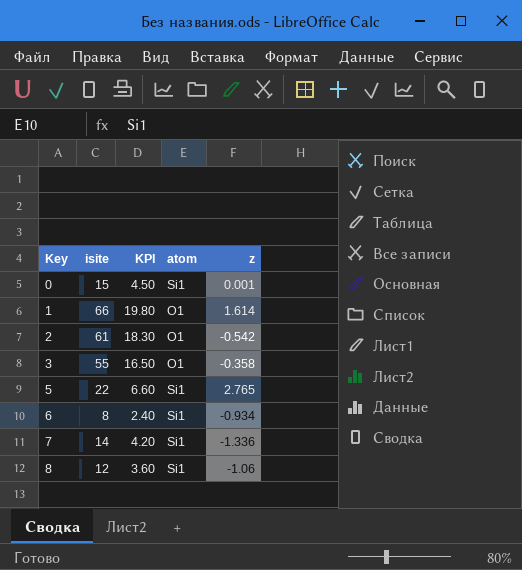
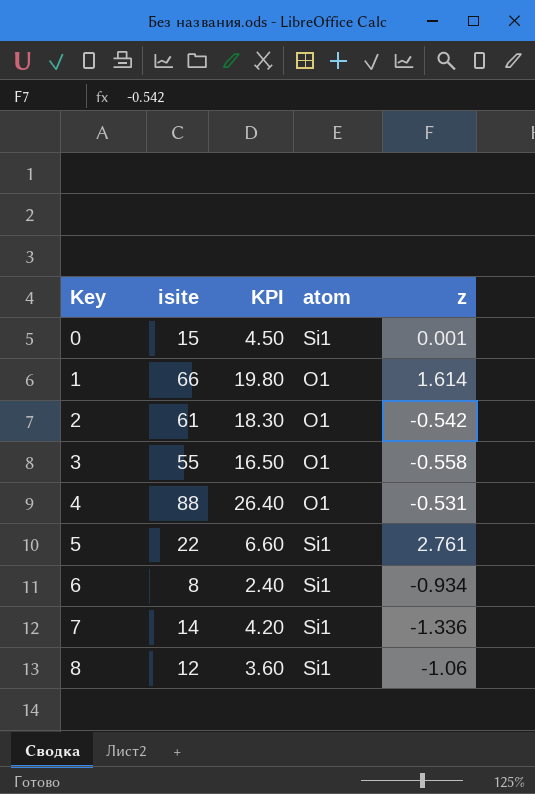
3 | z: -0.358 -> -0.558
row 4: none -> 88 | 26.40 | O1 | -0.531
5 | z: 2.765 -> 2.761

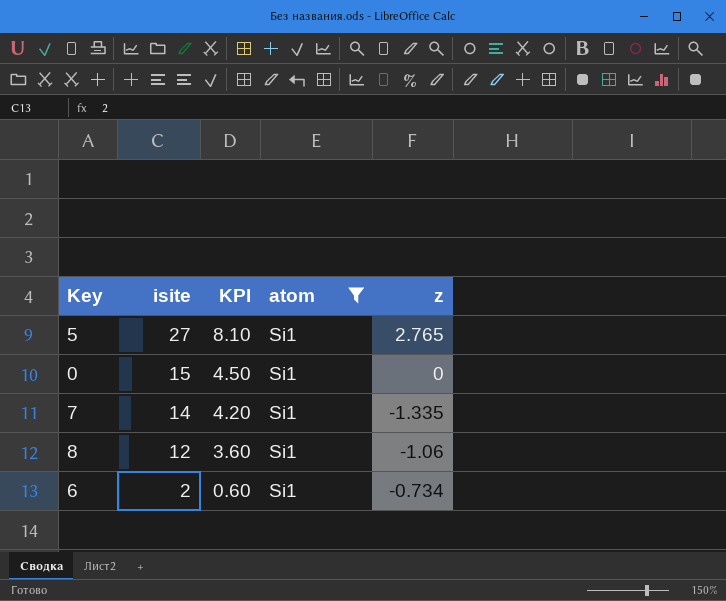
filter: none -> atom = Si1
row order: Key ascending -> isite descending
5 | isite: 22 -> 27
5 | KPI: 6.60 -> 8.10
5 | z: 2.761 -> 2.765
0 | z: 0.001 -> 0
7 | z: -1.336 -> -1.335
6 | isite: 8 -> 2
6 | KPI: 2.40 -> 0.60
6 | z: -0.934 -> -0.734

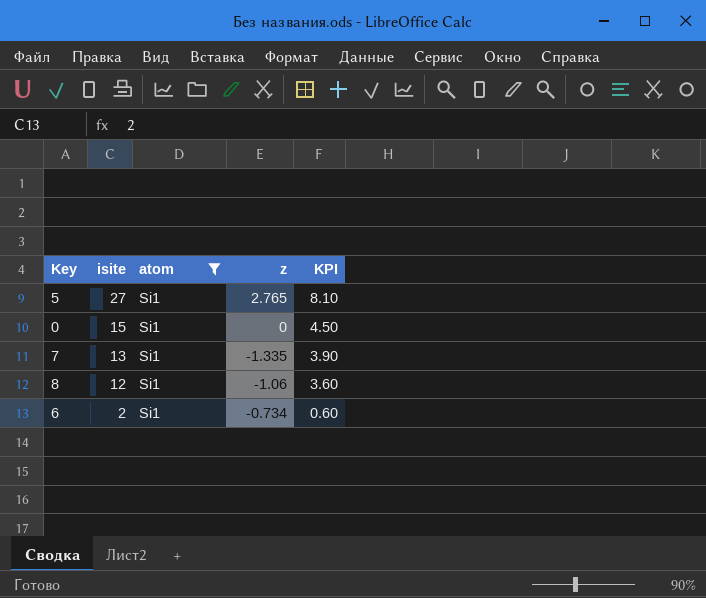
column KPI | position: 3 -> 5
7 | isite: 14 -> 13
7 | KPI: 4.20 -> 3.90

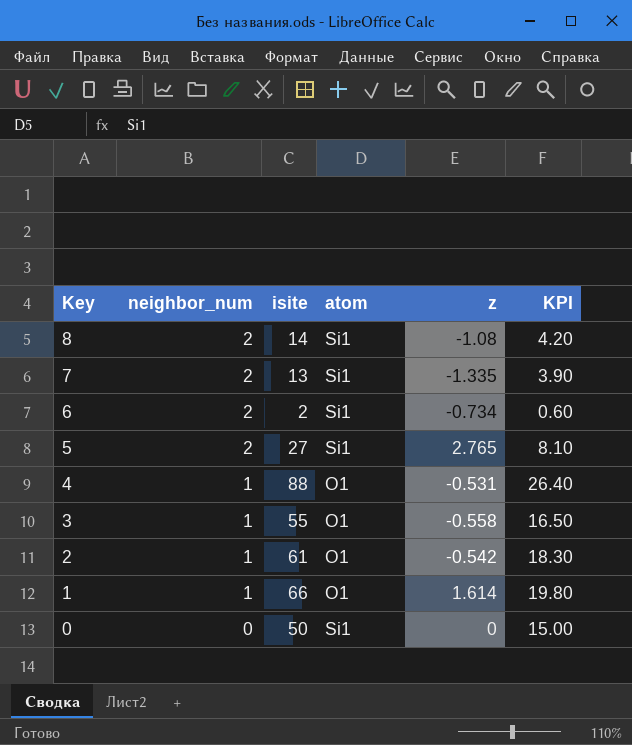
filter: atom = Si1 -> none
row order: isite descending -> Key descending
column neighbor_num | position: none -> 2
8 | isite: 12 -> 14
8 | z: -1.06 -> -1.08
8 | KPI: 3.60 -> 4.20
0 | isite: 15 -> 50
0 | KPI: 4.50 -> 15.00

